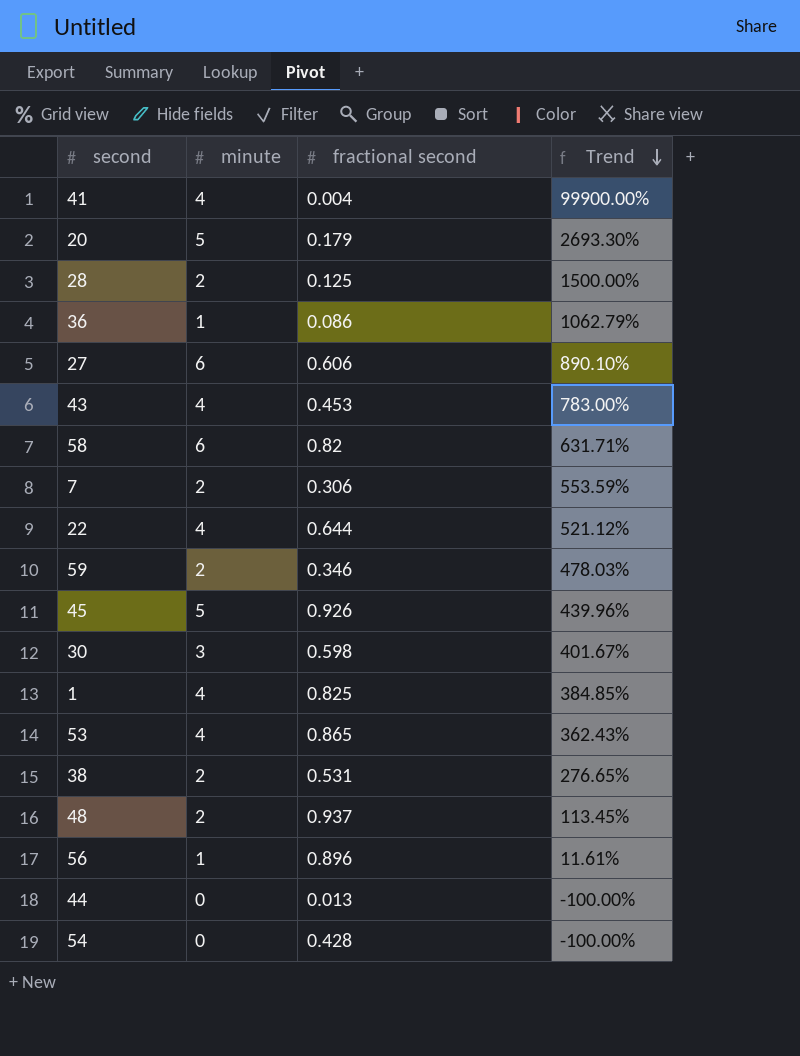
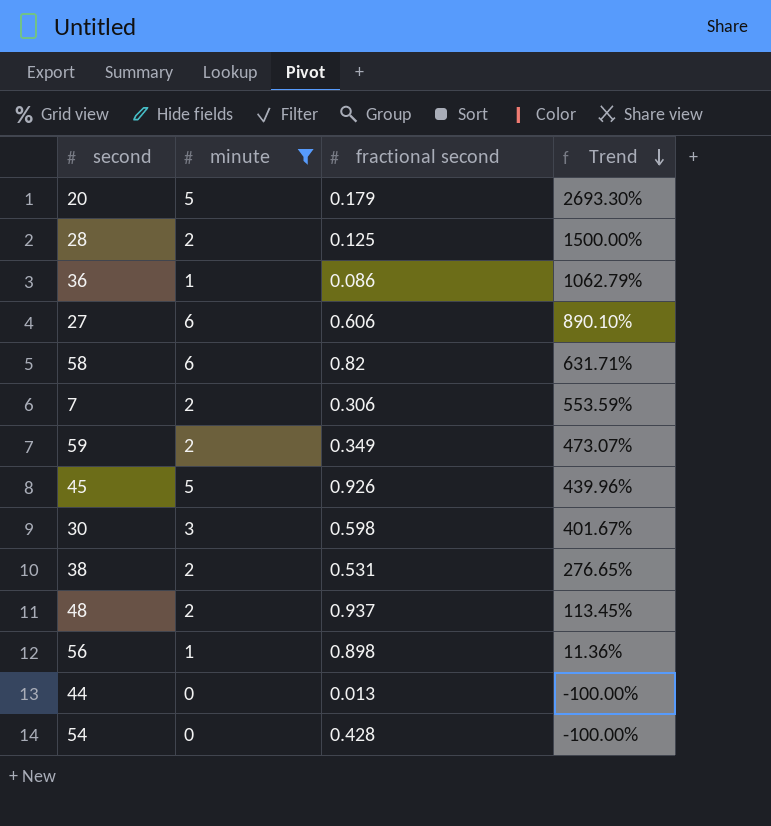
filter: none -> minute != 4
59 | fractional second: 0.346 -> 0.349
59 | Trend: 478.03% -> 473.07%
56 | fractional second: 0.896 -> 0.898
56 | Trend: 11.61% -> 11.36%

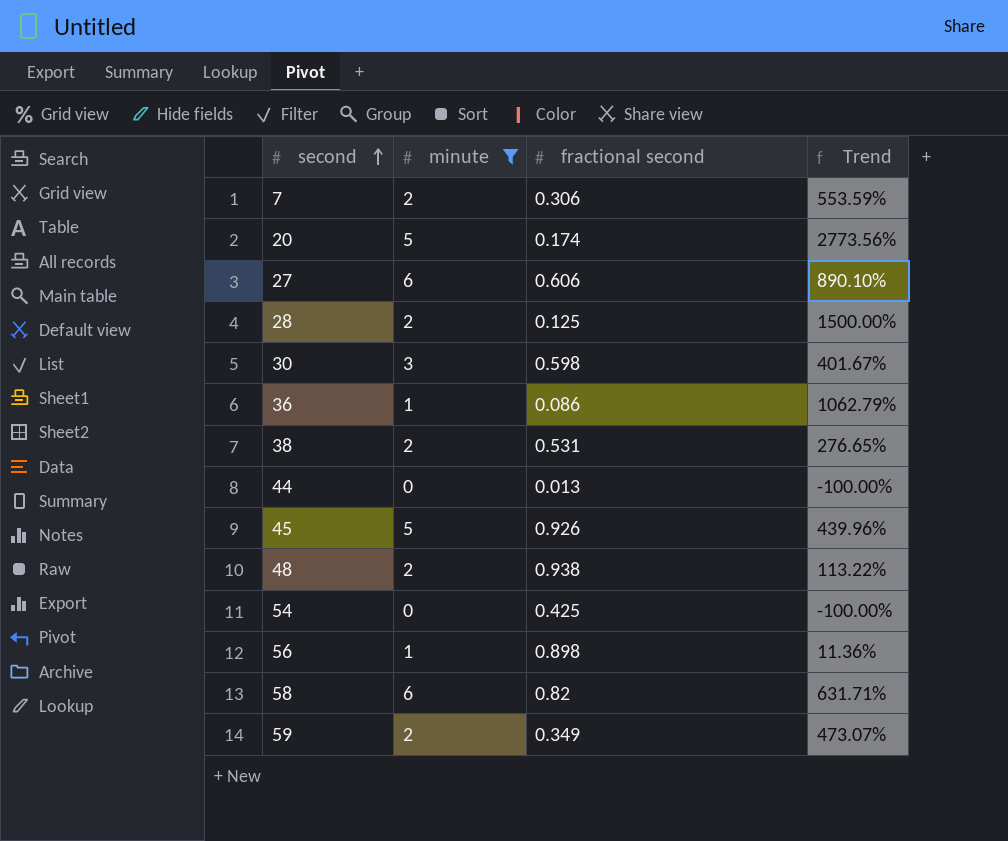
row order: Trend descending -> second ascending
20 | fractional second: 0.179 -> 0.174
20 | Trend: 2693.30% -> 2773.56%
48 | fractional second: 0.937 -> 0.938
48 | Trend: 113.45% -> 113.22%
54 | fractional second: 0.428 -> 0.425

